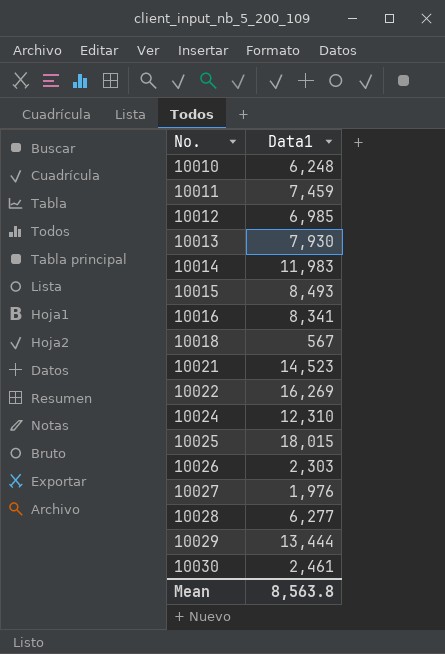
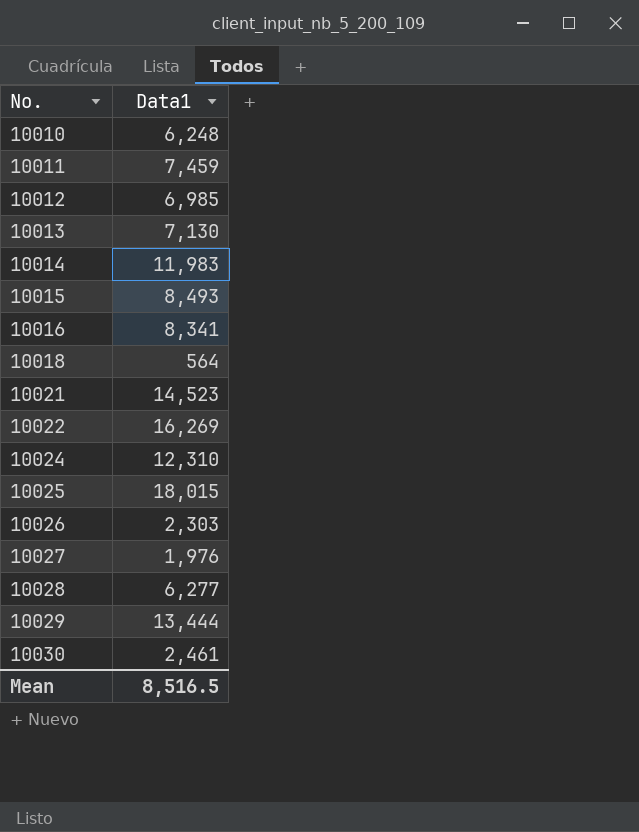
10013 | Data1: 7,930 -> 7,130
10018 | Data1: 567 -> 564
Mean | Data1: 8,563.8 -> 8,516.5

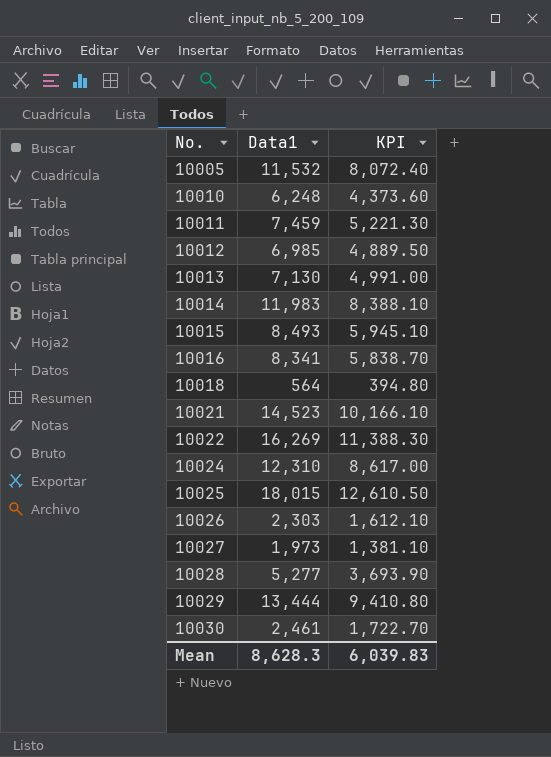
column KPI | formula: none -> [Data1] * 0.7
row 10005: none -> 11,532 | 8,072.40
10027 | Data1: 1,976 -> 1,973
10028 | Data1: 6,277 -> 5,277
Mean | Data1: 8,516.5 -> 8,628.3

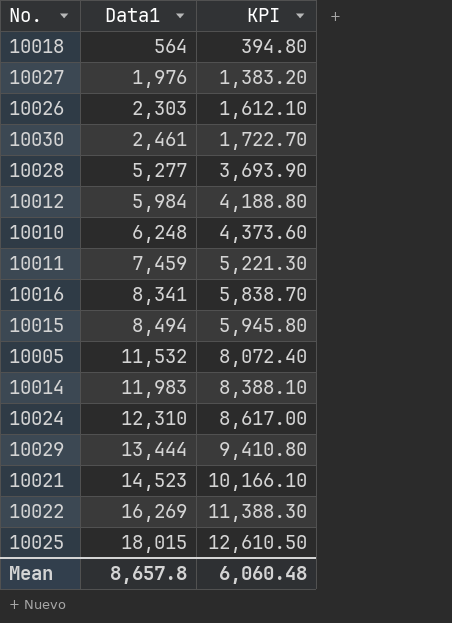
row order: No. ascending -> Data1 ascending
row 10013: 7,130 | 4,991.00 -> none
10027 | Data1: 1,973 -> 1,976
10027 | KPI: 1,381.10 -> 1,383.20
10012 | Data1: 6,985 -> 5,984
10012 | KPI: 4,889.50 -> 4,188.80
10015 | Data1: 8,493 -> 8,494
10015 | KPI: 5,945.10 -> 5,945.80
Mean | Data1: 8,628.3 -> 8,657.8
Mean | KPI: 6,039.83 -> 6,060.48

